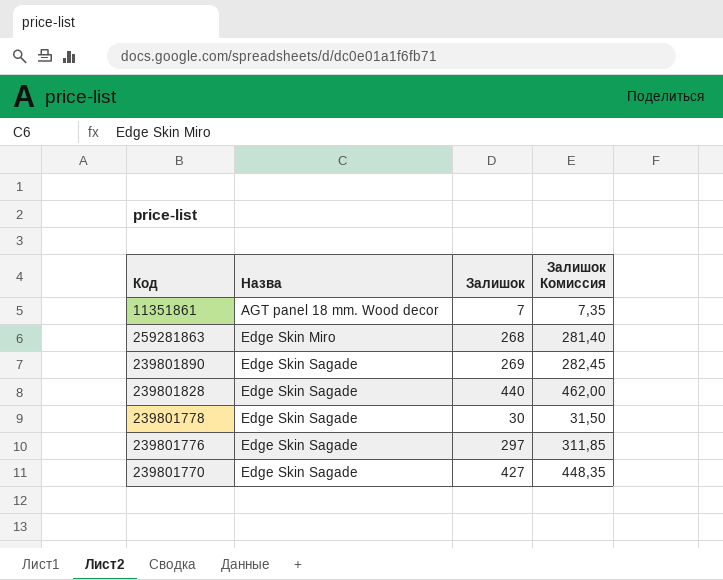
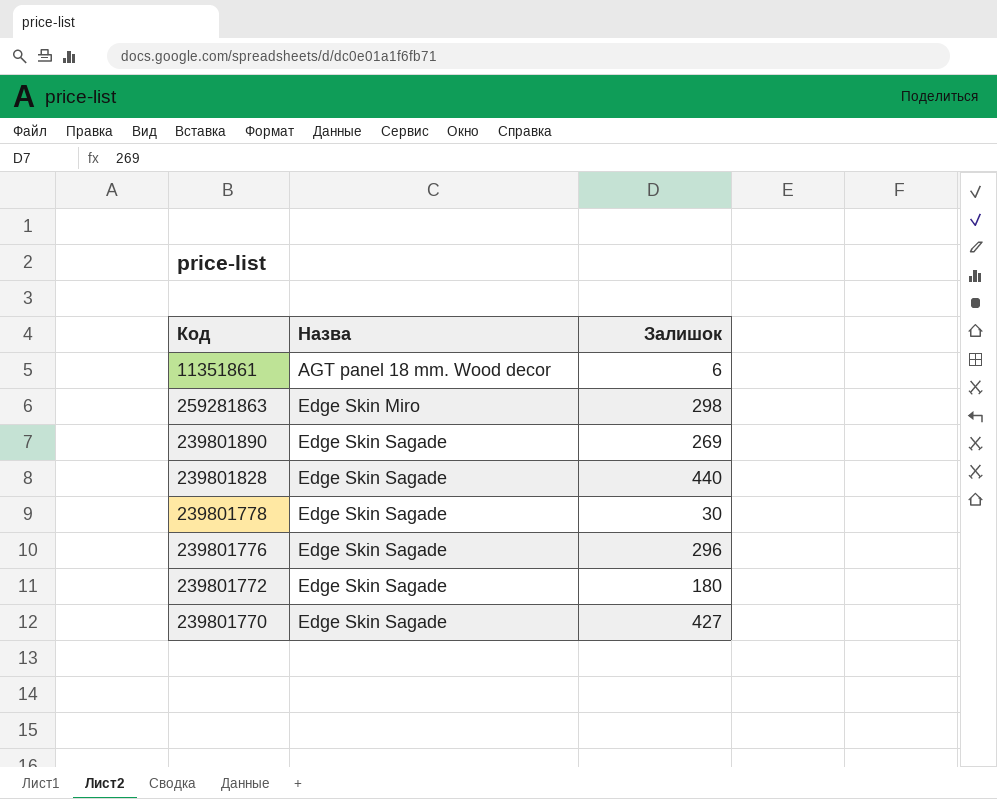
column Залишок Комиссия | formula: [Залишок] * 1,05 -> none
11351861 | Залишок: 7 -> 6
259281863 | Залишок: 268 -> 298
239801776 | Залишок: 297 -> 296
row 239801772: none -> Edge Skin Sagade | 180

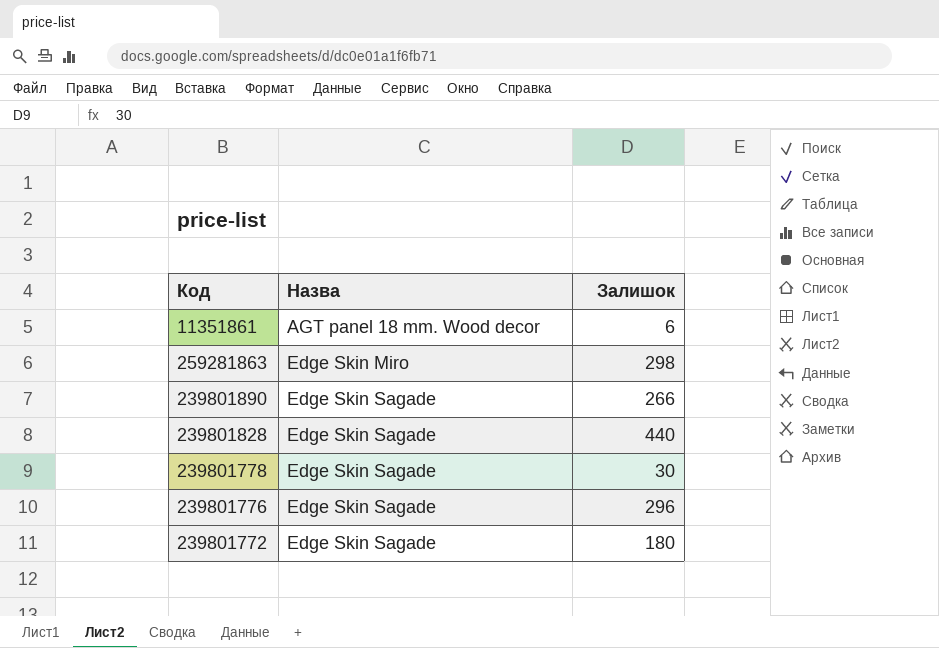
row 239801770: Edge Skin Sagade | 427 -> none
239801890 | Залишок: 269 -> 266

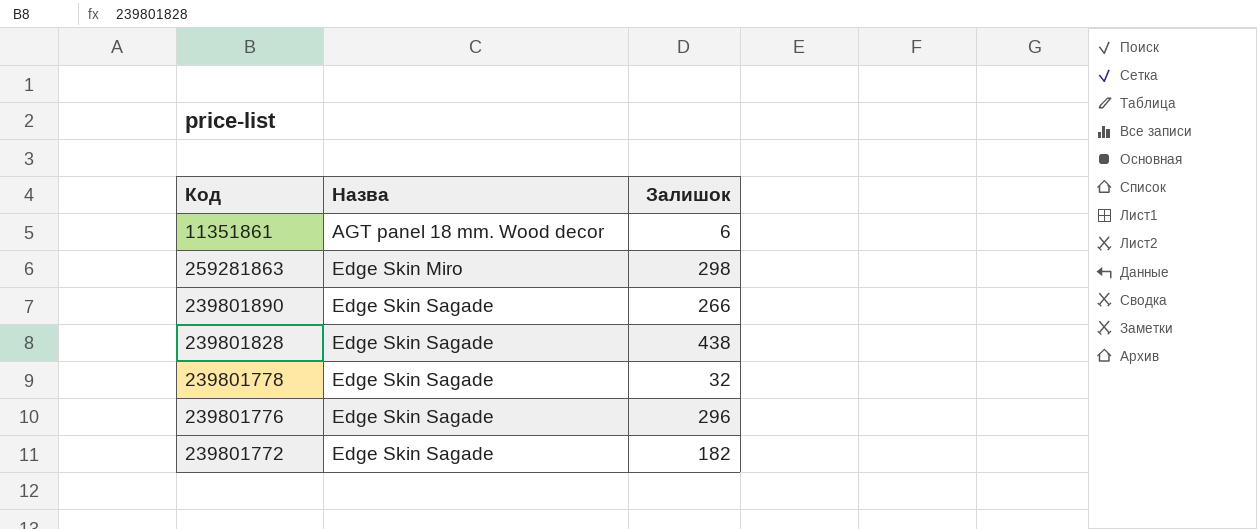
239801828 | Залишок: 440 -> 438
239801778 | Залишок: 30 -> 32
239801772 | Залишок: 180 -> 182

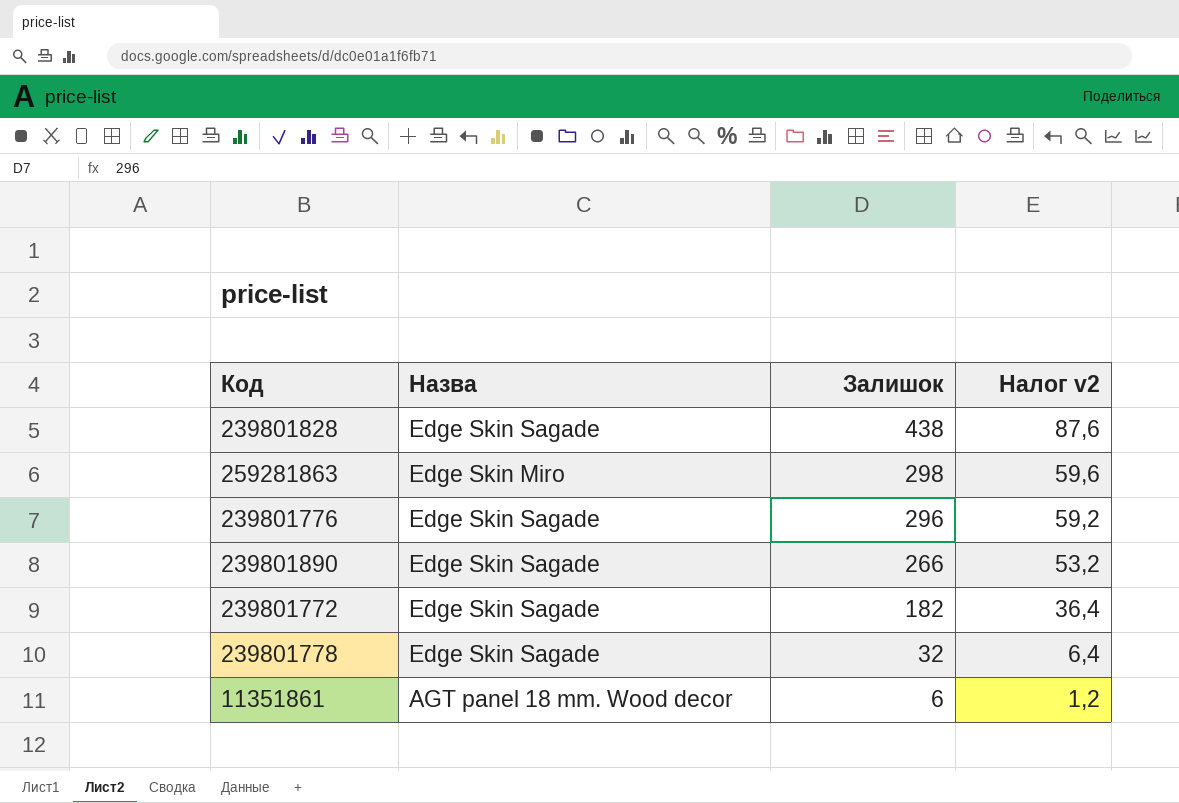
row order: Назва ascending -> Залишок descending
column Налог v2 | formula: none -> [Залишок] * 0,2

